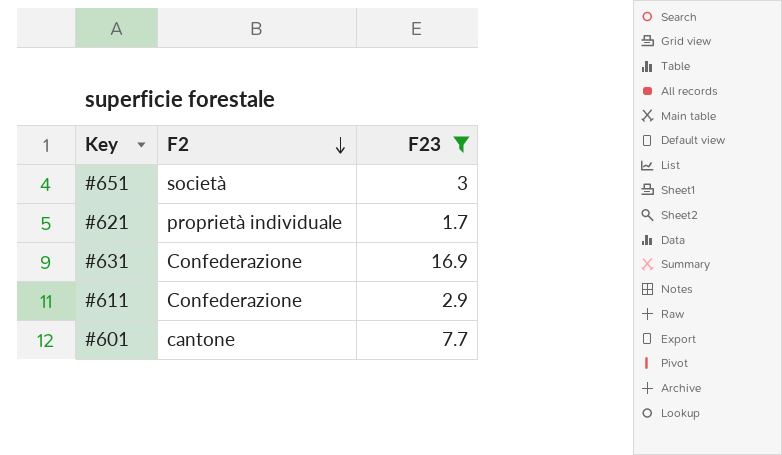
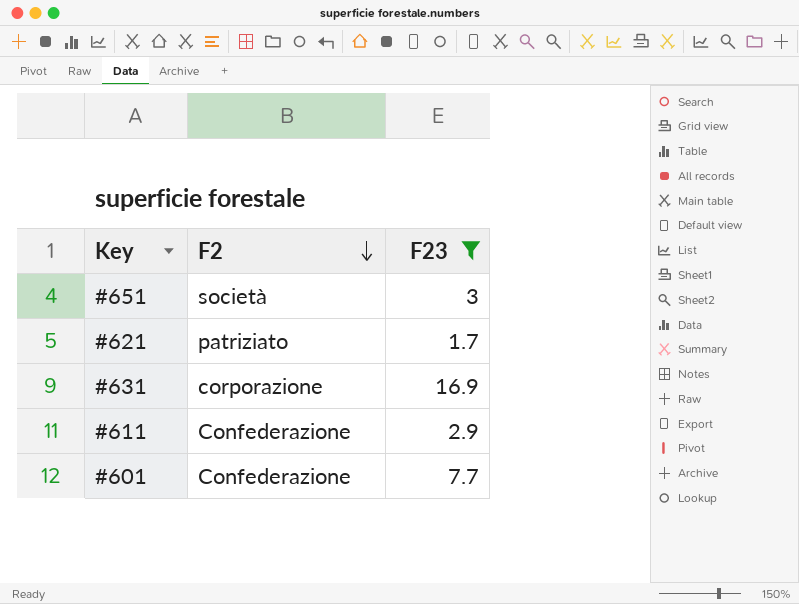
#621 | F2: proprietà individuale -> patriziato
#631 | F2: Confederazione -> corporazione
#601 | F2: cantone -> Confederazione

